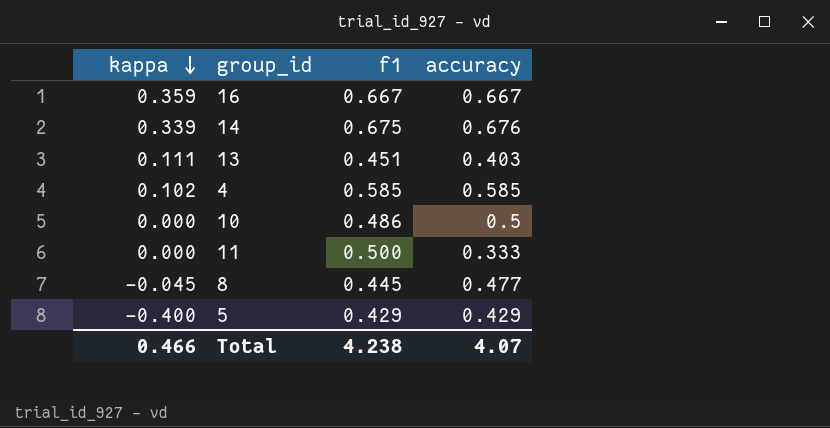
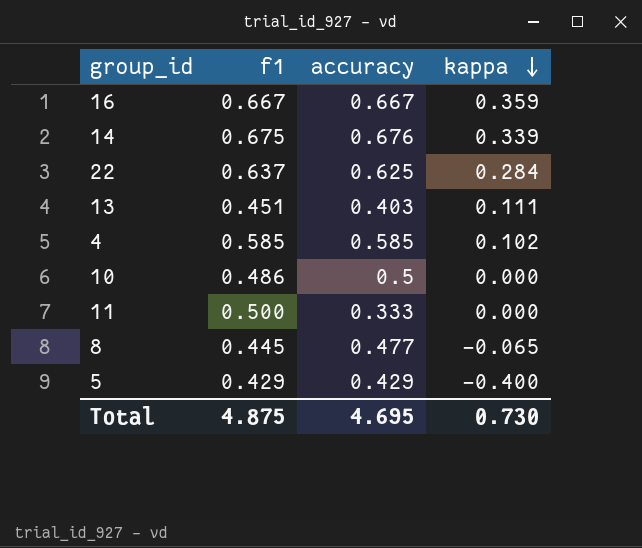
column kappa | position: 1 -> 4
row 22: none -> 0.637 | 0.625 | 0.284
8 | kappa: -0.045 -> -0.065
Total | f1: 4.238 -> 4.875
Total | accuracy: 4.07 -> 4.695
Total | kappa: 0.466 -> 0.730

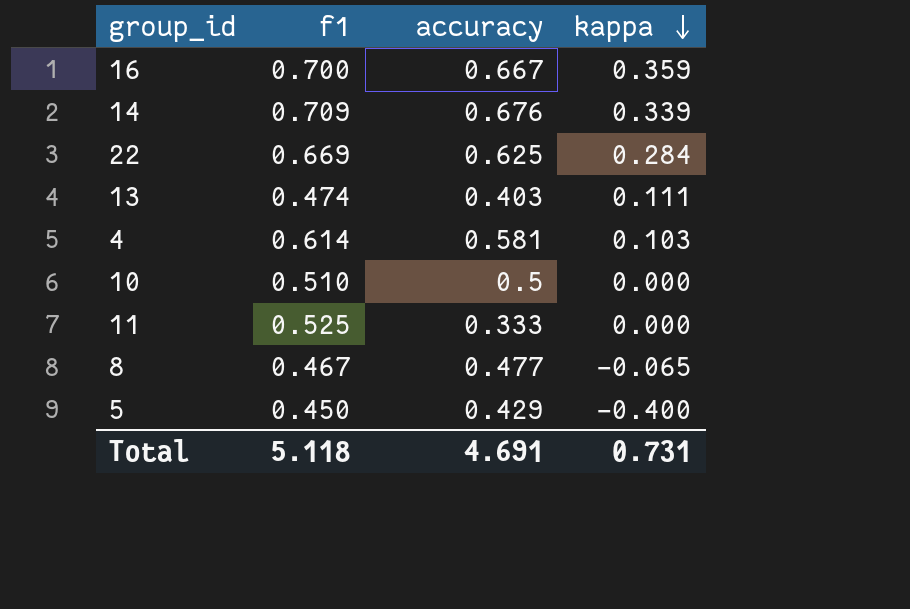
16 | f1: 0.667 -> 0.700
14 | f1: 0.675 -> 0.709
22 | f1: 0.637 -> 0.669
13 | f1: 0.451 -> 0.474
4 | f1: 0.585 -> 0.614
4 | accuracy: 0.585 -> 0.581
4 | kappa: 0.102 -> 0.103
10 | f1: 0.486 -> 0.510
11 | f1: 0.500 -> 0.525
8 | f1: 0.445 -> 0.467
5 | f1: 0.429 -> 0.450
Total | f1: 4.875 -> 5.118
Total | accuracy: 4.695 -> 4.691
Total | kappa: 0.730 -> 0.731

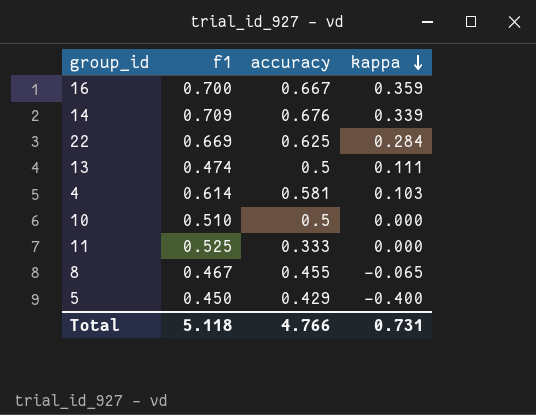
13 | accuracy: 0.403 -> 0.5
8 | accuracy: 0.477 -> 0.455
Total | accuracy: 4.691 -> 4.766

